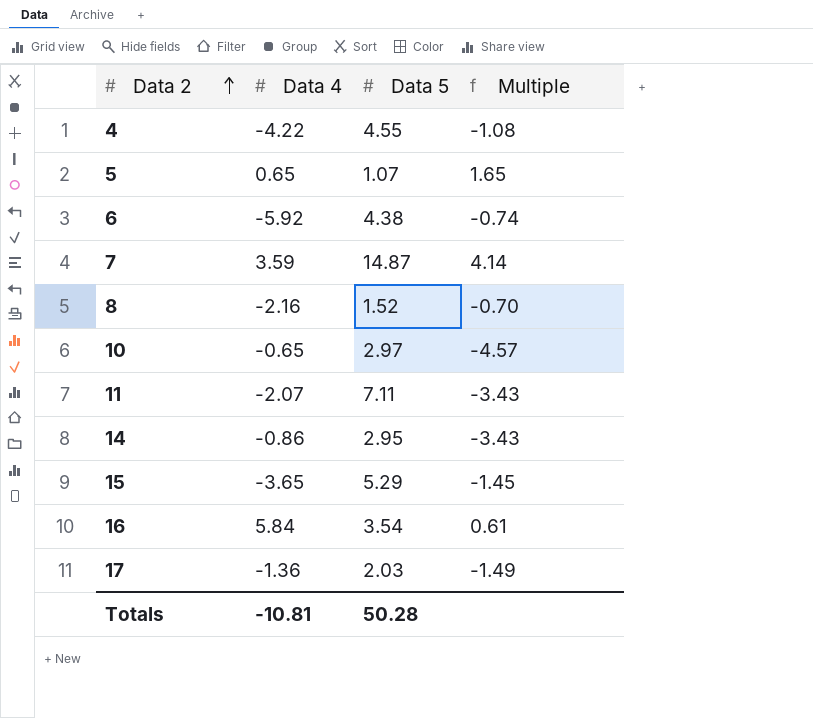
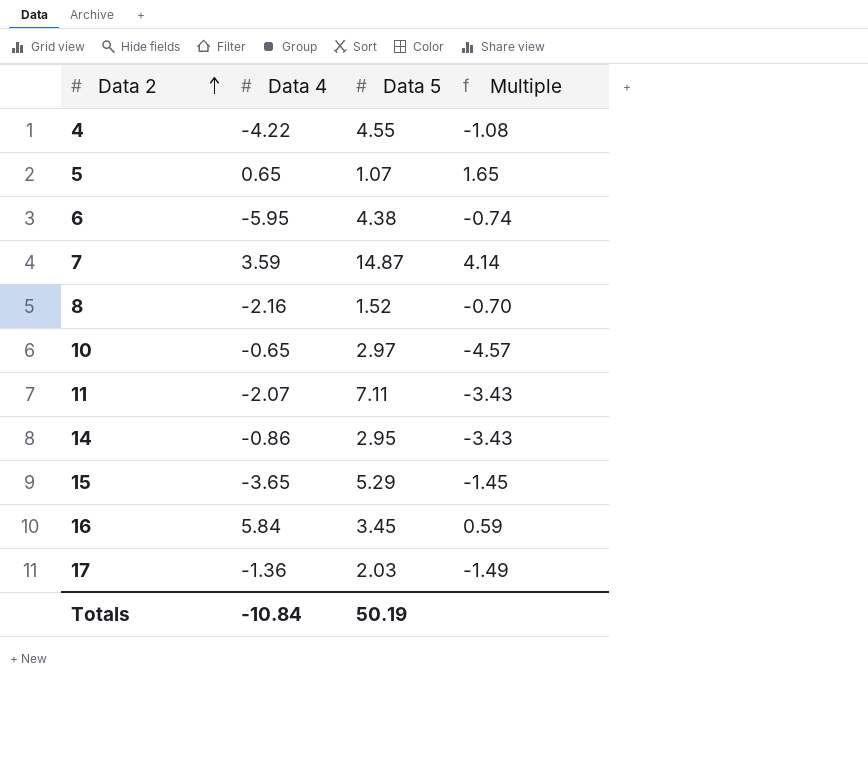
6 | Data 4: -5.92 -> -5.95
16 | Data 5: 3.54 -> 3.45
16 | Multiple: 0.61 -> 0.59
Totals | Data 4: -10.81 -> -10.84
Totals | Data 5: 50.28 -> 50.19

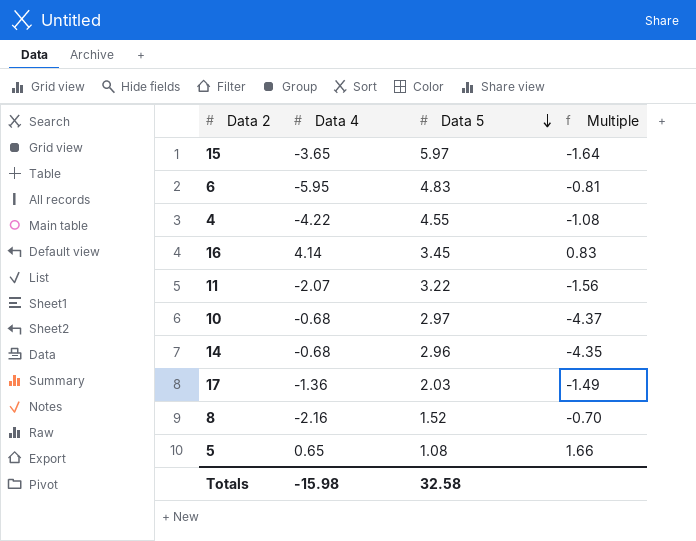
row order: Data 2 ascending -> Data 5 descending
row 7: 3.59 | 14.87 | 4.14 -> none
15 | Data 5: 5.29 -> 5.97
15 | Multiple: -1.45 -> -1.64
6 | Data 5: 4.38 -> 4.83
6 | Multiple: -0.74 -> -0.81
16 | Data 4: 5.84 -> 4.14
16 | Multiple: 0.59 -> 0.83
11 | Data 5: 7.11 -> 3.22
11 | Multiple: -3.43 -> -1.56
10 | Data 4: -0.65 -> -0.68
10 | Multiple: -4.57 -> -4.37
14 | Data 4: -0.86 -> -0.68
14 | Data 5: 2.95 -> 2.96
14 | Multiple: -3.43 -> -4.35
5 | Data 5: 1.07 -> 1.08
5 | Multiple: 1.65 -> 1.66
Totals | Data 4: -10.84 -> -15.98
Totals | Data 5: 50.19 -> 32.58

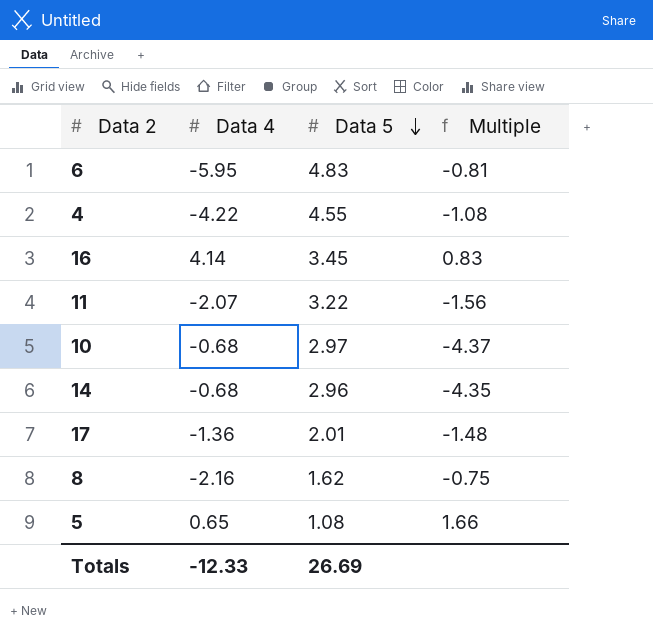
row 15: -3.65 | 5.97 | -1.64 -> none
17 | Data 5: 2.03 -> 2.01
17 | Multiple: -1.49 -> -1.48
8 | Data 5: 1.52 -> 1.62
8 | Multiple: -0.70 -> -0.75
Totals | Data 4: -15.98 -> -12.33
Totals | Data 5: 32.58 -> 26.69

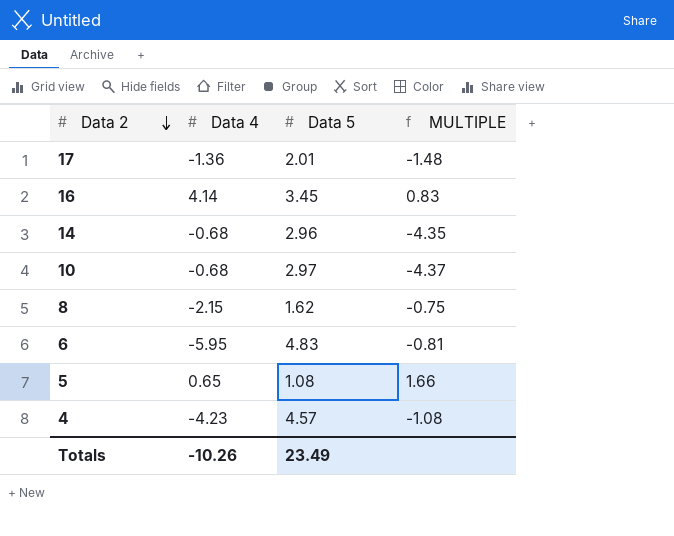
row order: Data 5 descending -> Data 2 descending
column name: Multiple -> MULTIPLE
row 11: -2.07 | 3.22 | -1.56 -> none
8 | Data 4: -2.16 -> -2.15
4 | Data 4: -4.22 -> -4.23
4 | Data 5: 4.55 -> 4.57
Totals | Data 4: -12.33 -> -10.26
Totals | Data 5: 26.69 -> 23.49

